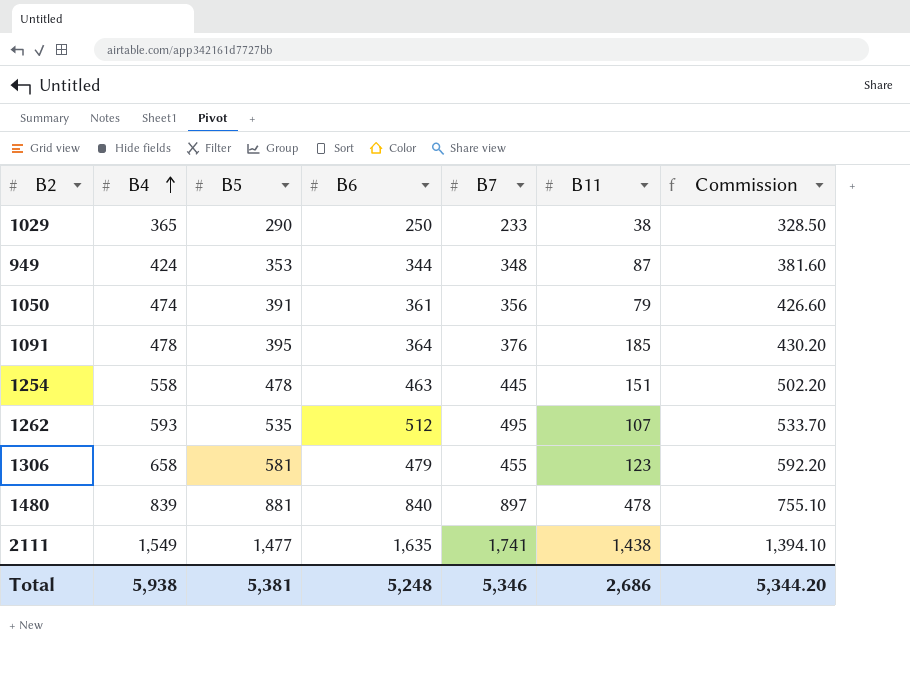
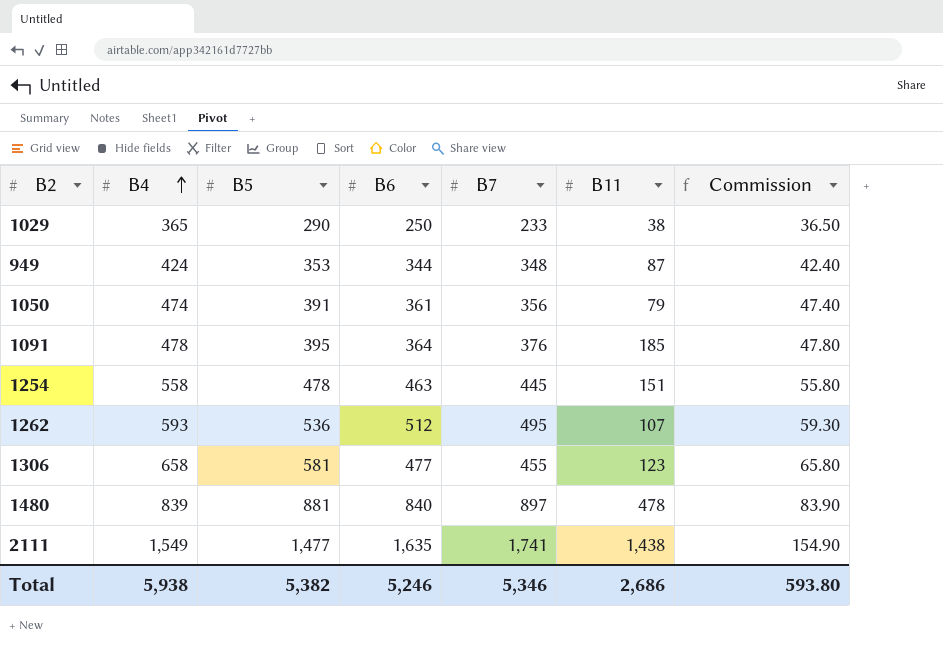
column Commission | formula: [B4] * 0.9 -> [B4] * 0.1
1262 | B5: 535 -> 536
1306 | B6: 479 -> 477
Total | B5: 5,381 -> 5,382
Total | B6: 5,248 -> 5,246
Total | Commission: 5,344.20 -> 593.80

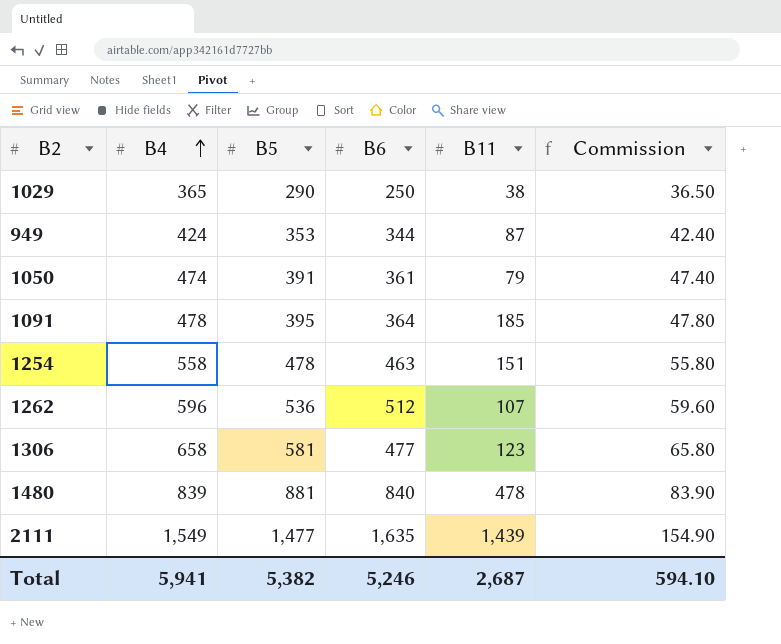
column B7 | position: 5 -> none
1262 | B4: 593 -> 596
1262 | Commission: 59.30 -> 59.60
2111 | B11: 1,438 -> 1,439
Total | B4: 5,938 -> 5,941
Total | B11: 2,686 -> 2,687
Total | Commission: 593.80 -> 594.10

